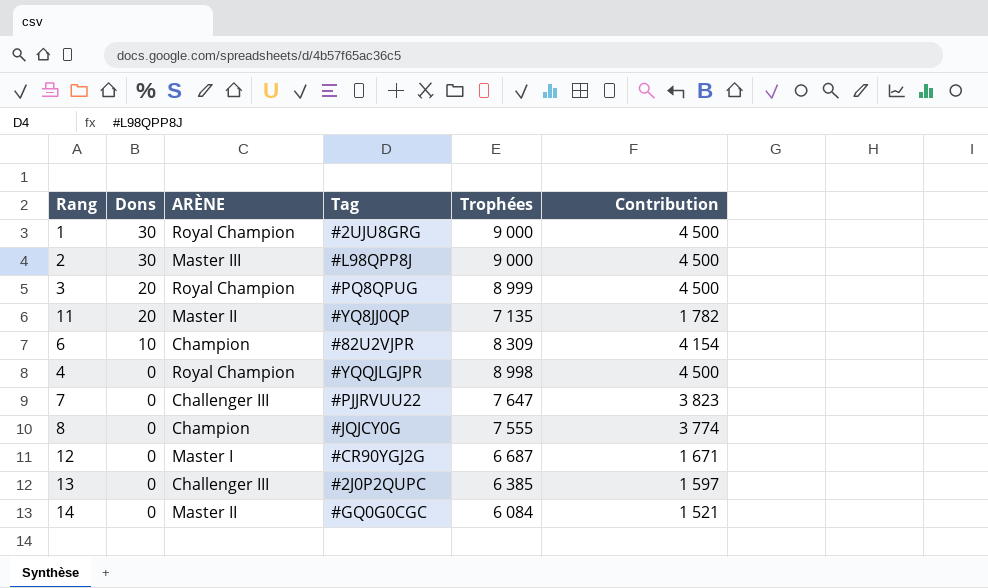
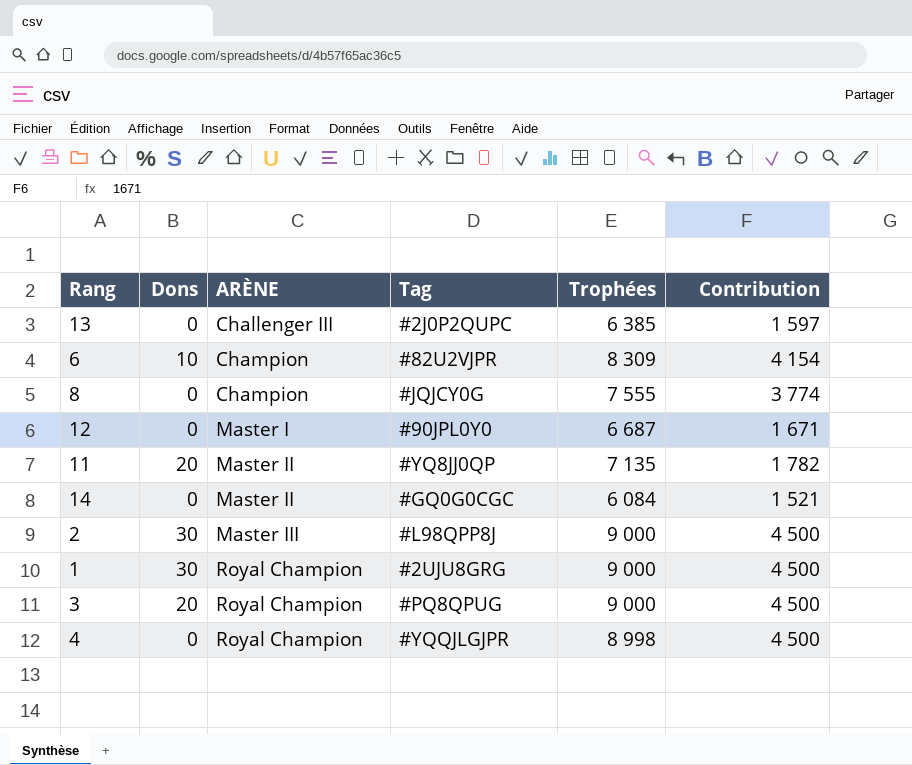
row order: Dons descending -> ARÈNE ascending
row 7: 0 | Challenger III | #PJJRVUU22 | 7 647 | 3 823 -> none
12 | Tag: #CR90YGJ2G -> #90JPL0Y0
3 | Trophées: 8 999 -> 9 000

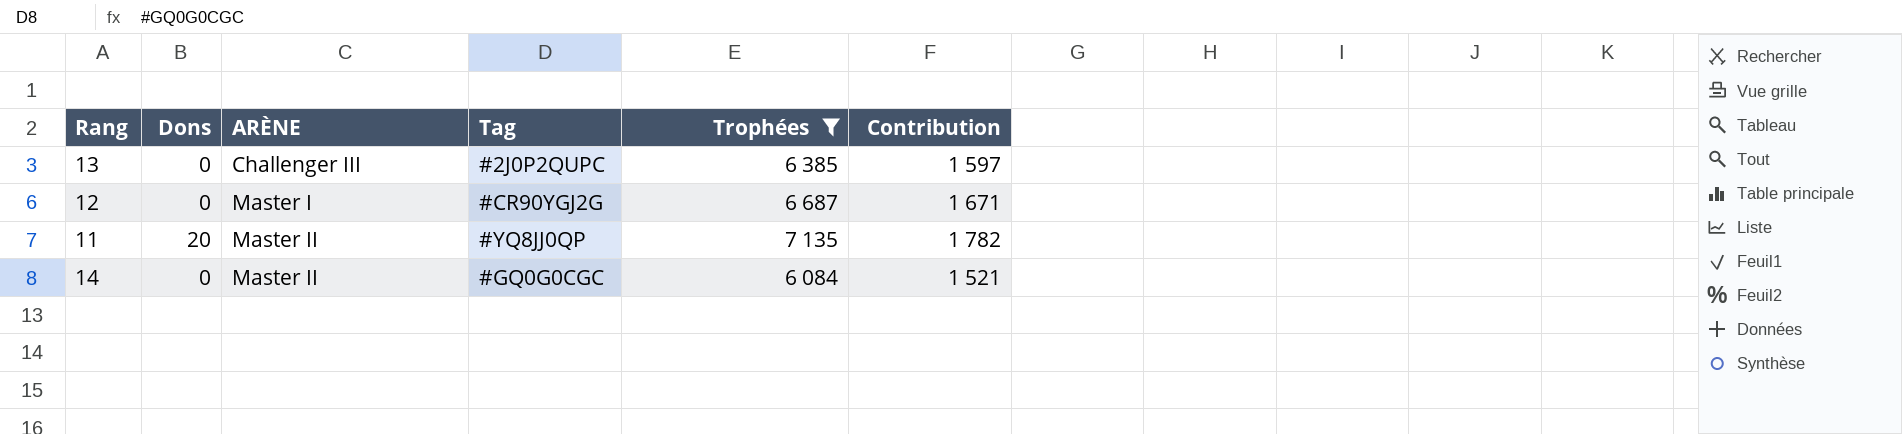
filter: none -> Trophées <= 7 135
12 | Tag: #90JPL0Y0 -> #CR90YGJ2G

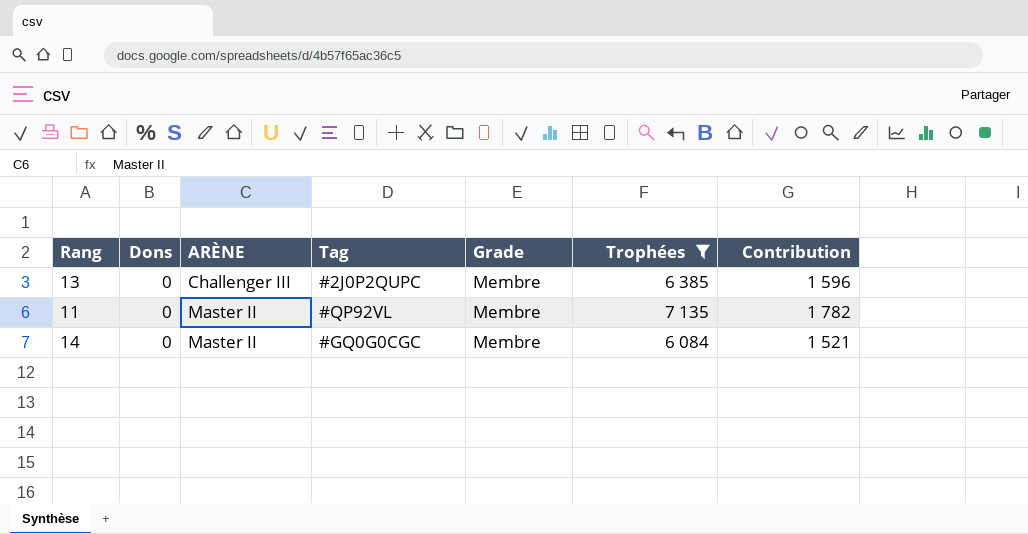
column Grade | position: none -> 5
row 12: 0 | Master I | #CR90YGJ2G | 6 687 | 1 671 -> none
13 | Contribution: 1 597 -> 1 596
11 | Dons: 20 -> 0
11 | Tag: #YQ8JJ0QP -> #QP92VL

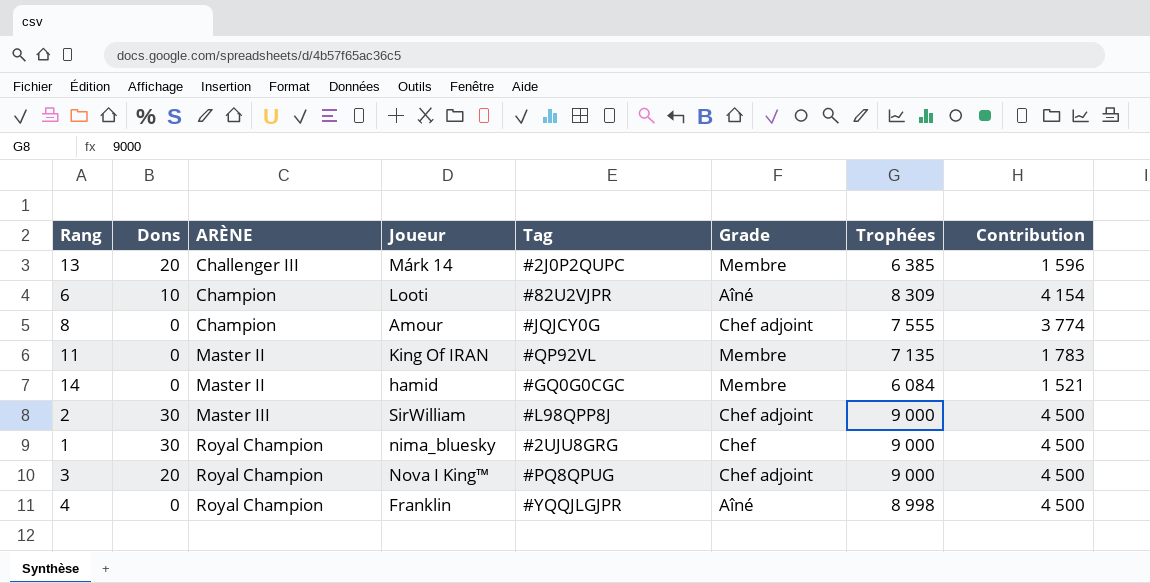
filter: Trophées <= 7 135 -> none
column Joueur | position: none -> 4
13 | Dons: 0 -> 20
11 | Contribution: 1 782 -> 1 783

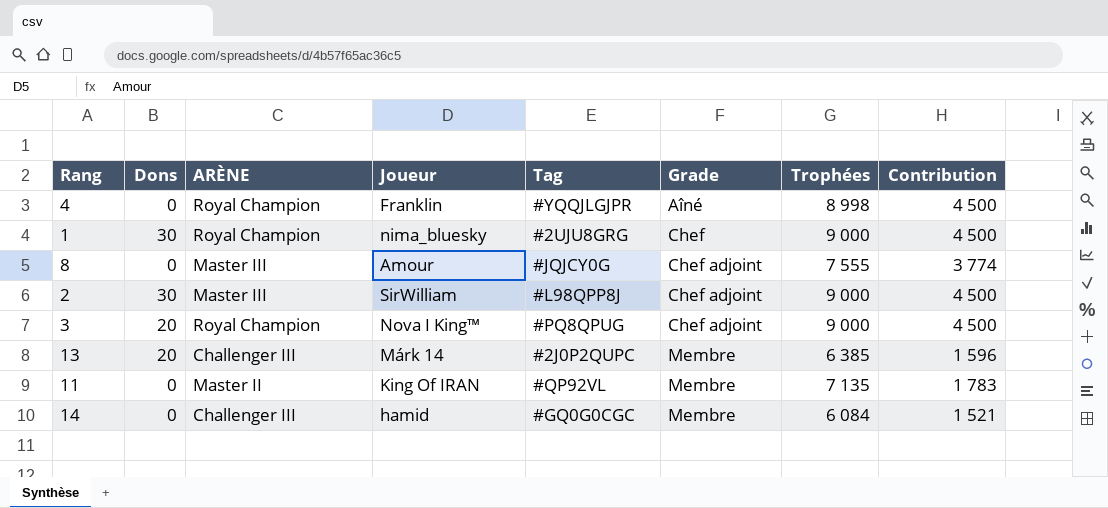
row order: ARÈNE ascending -> Grade ascending
row 6: 10 | Champion | Looti | #82U2VJPR | Aîné | 8 309 | 4 154 -> none
8 | ARÈNE: Champion -> Master III
14 | ARÈNE: Master II -> Challenger III

